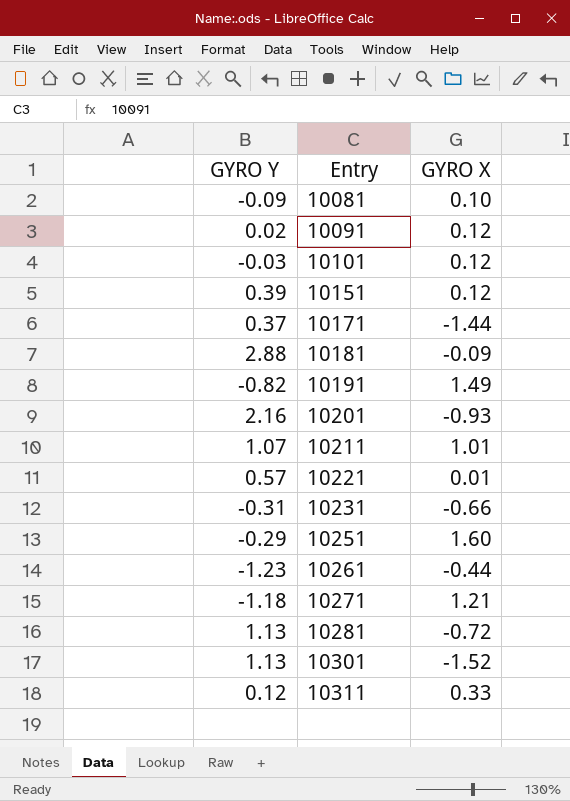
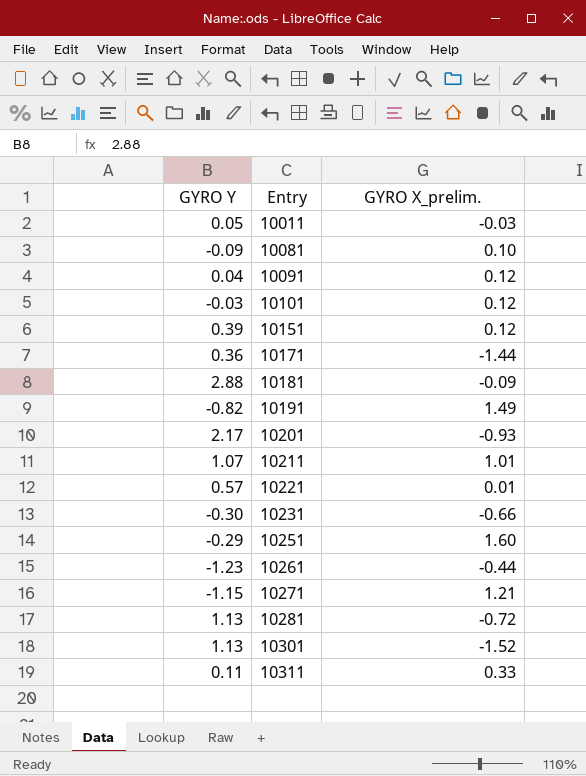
column name: GYRO X -> GYRO X_prelim.
row 10011: none -> 0.05 | -0.03
10091 | GYRO Y: 0.02 -> 0.04
10171 | GYRO Y: 0.37 -> 0.36
10201 | GYRO Y: 2.16 -> 2.17
10231 | GYRO Y: -0.31 -> -0.30
10271 | GYRO Y: -1.18 -> -1.15
10311 | GYRO Y: 0.12 -> 0.11

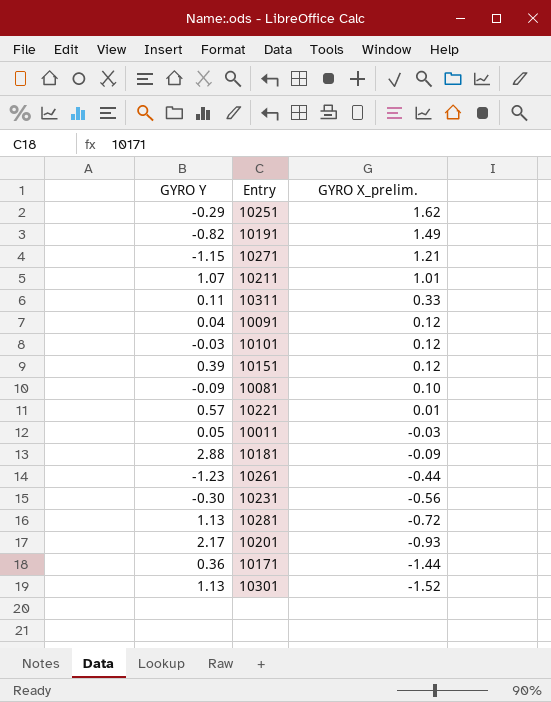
row order: Entry ascending -> GYRO X_prelim. descending
10251 | GYRO X_prelim.: 1.60 -> 1.62
10231 | GYRO X_prelim.: -0.66 -> -0.56

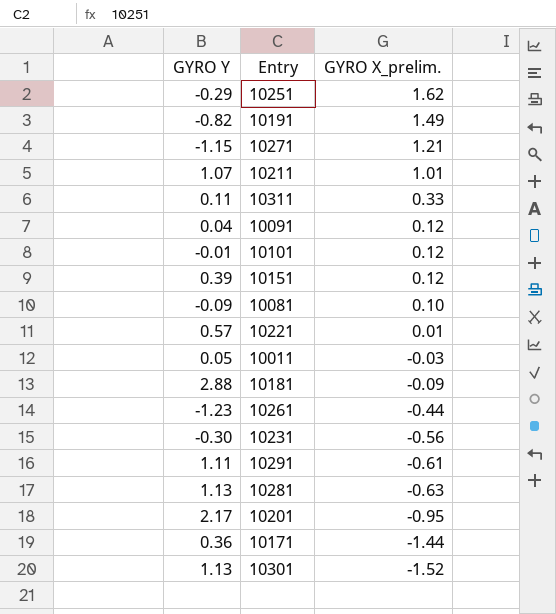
10101 | GYRO Y: -0.03 -> -0.01
row 10291: none -> 1.11 | -0.61
10281 | GYRO X_prelim.: -0.72 -> -0.63
10201 | GYRO X_prelim.: -0.93 -> -0.95

